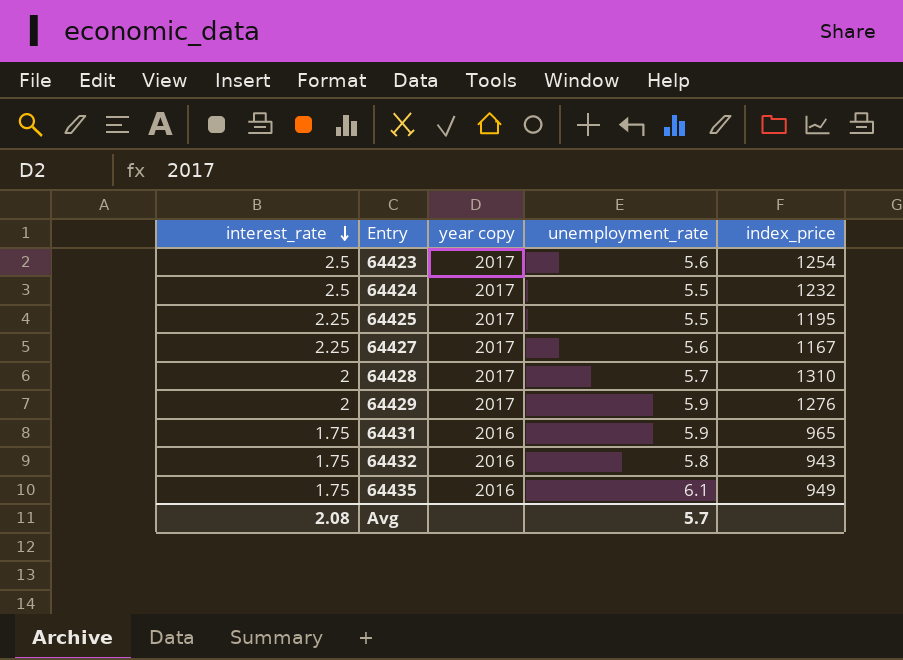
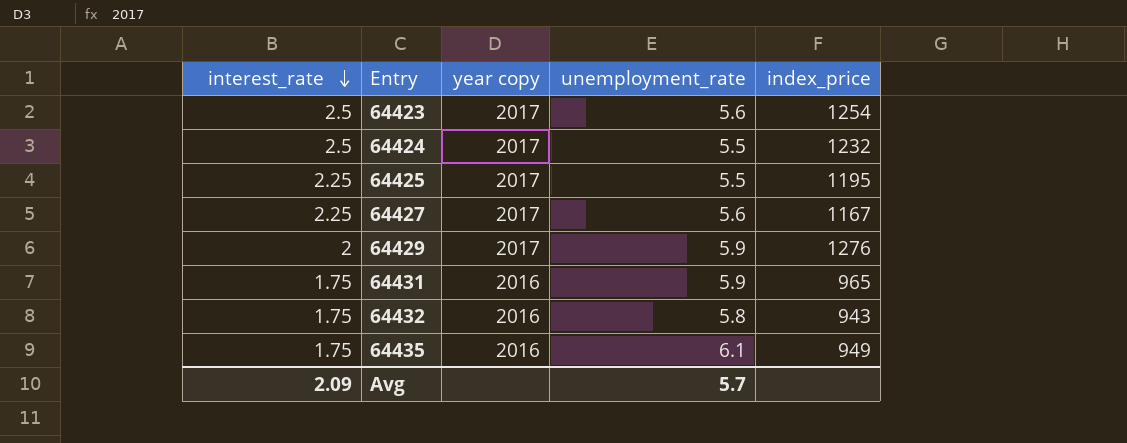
row 64428: 2 | 2017 | 5.7 | 1310 -> none
Avg | interest_rate: 2.08 -> 2.09

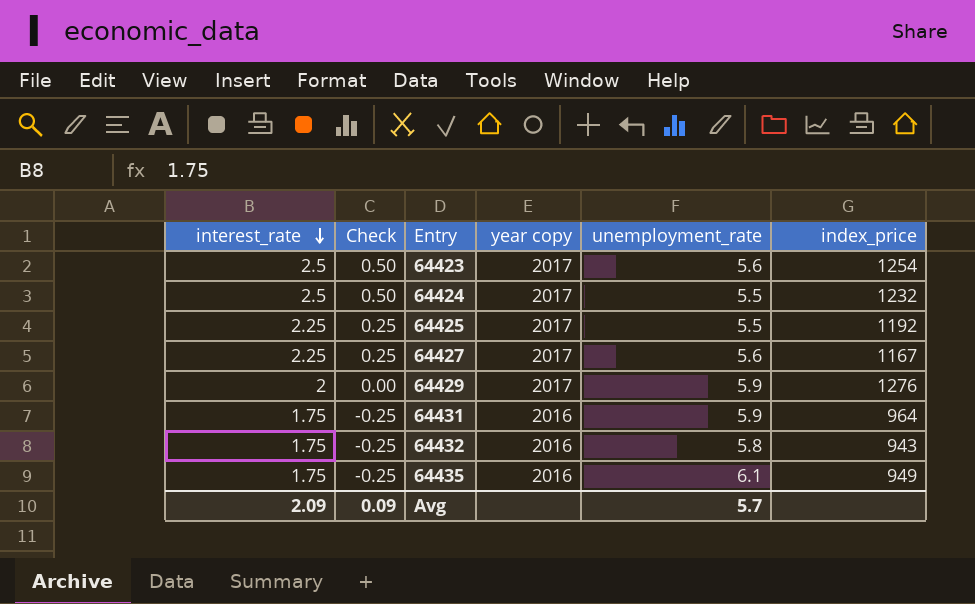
column Check | formula: none -> [interest_rate] - 2
64425 | index_price: 1195 -> 1192
64431 | index_price: 965 -> 964

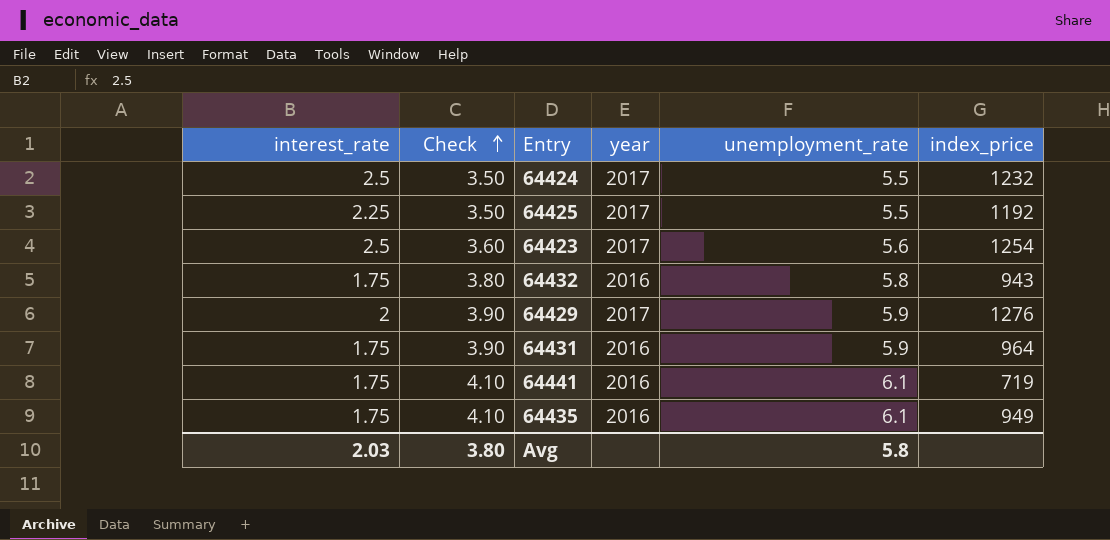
row order: interest_rate descending -> Check ascending
column Check | formula: [interest_rate] - 2 -> [unemployment_rate] - 2
column name: year copy -> year
row 64427: 2.25 | 0.25 | 2017 | 5.6 | 1167 -> none
row 64441: none -> 1.75 | 4.10 | 2016 | 6.1 | 719
Avg | interest_rate: 2.09 -> 2.03
Avg | Check: 0.09 -> 3.80
Avg | unemployment_rate: 5.7 -> 5.8

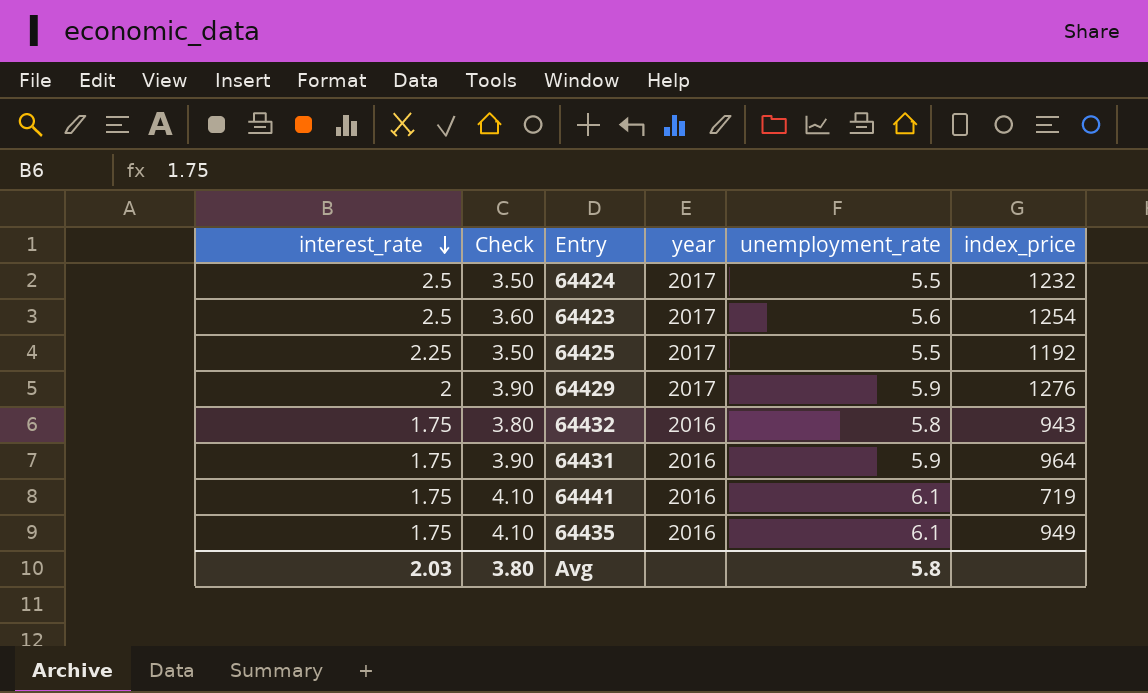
row order: Check ascending -> interest_rate descending

